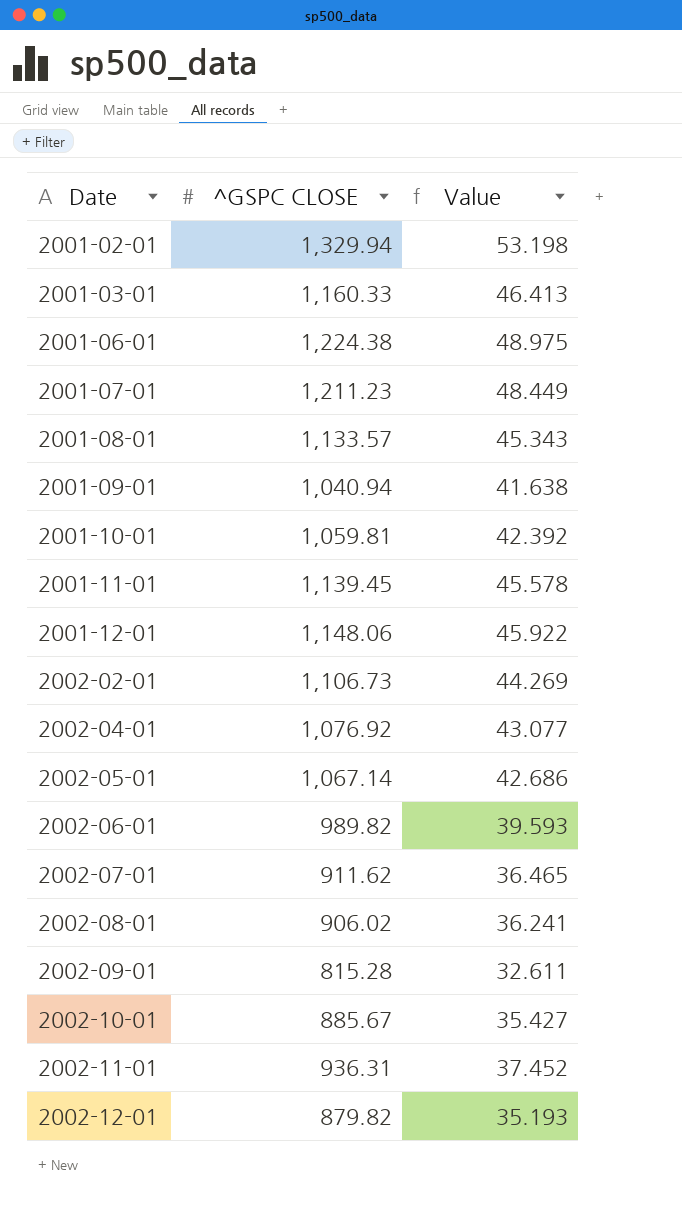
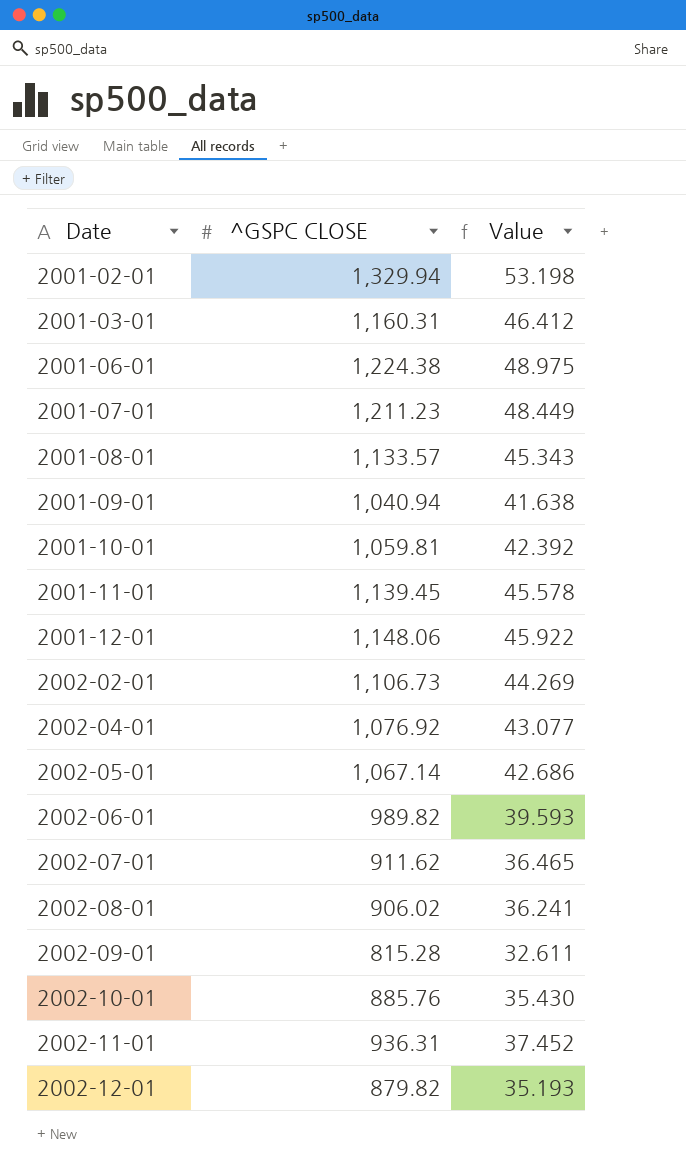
2001-03-01 | ^GSPC CLOSE: 1,160.33 -> 1,160.31
2001-03-01 | Value: 46.413 -> 46.412
2002-10-01 | ^GSPC CLOSE: 885.67 -> 885.76
2002-10-01 | Value: 35.427 -> 35.430

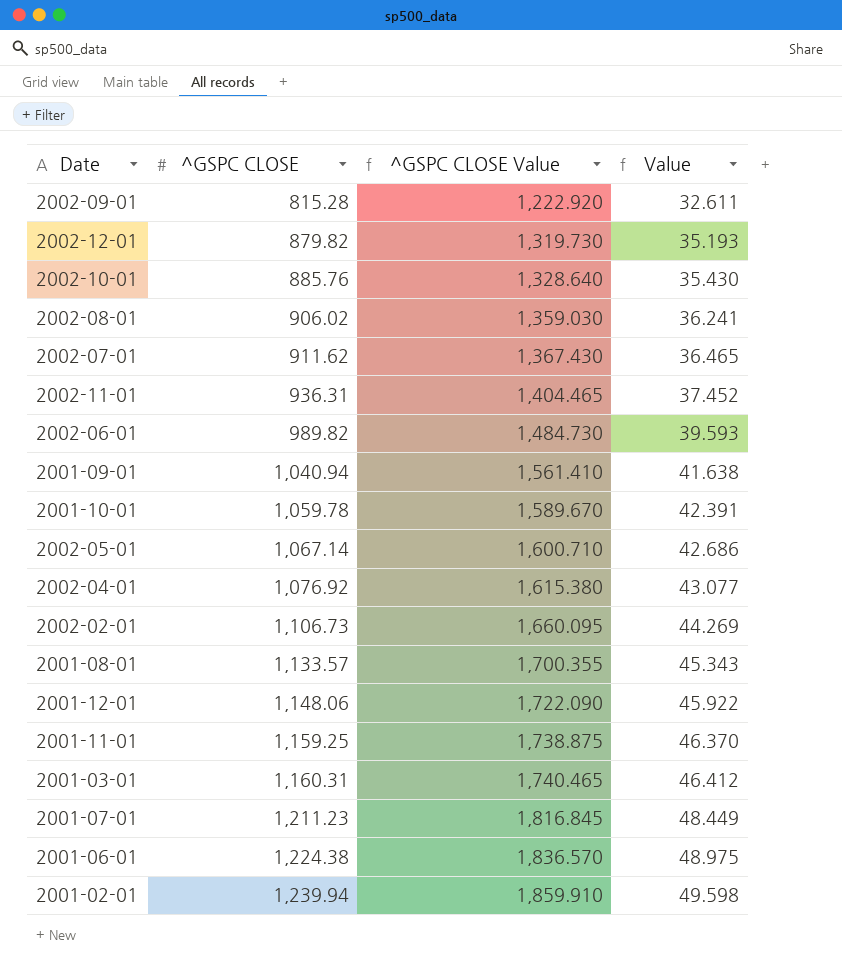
row order: Date ascending -> ^GSPC CLOSE ascending
column ^GSPC CLOSE Value | formula: none -> [^GSPC CLOSE] * 1.5
2001-10-01 | ^GSPC CLOSE: 1,059.81 -> 1,059.78
2001-10-01 | Value: 42.392 -> 42.391
2001-11-01 | ^GSPC CLOSE: 1,139.45 -> 1,159.25
2001-11-01 | Value: 45.578 -> 46.370
2001-02-01 | ^GSPC CLOSE: 1,329.94 -> 1,239.94
2001-02-01 | Value: 53.198 -> 49.598

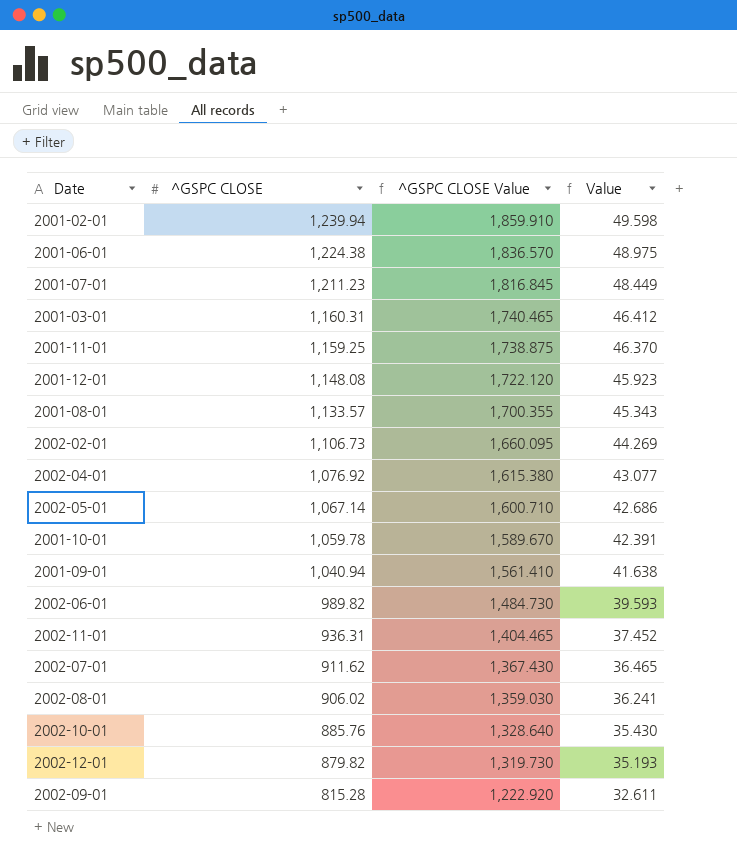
row order: ^GSPC CLOSE ascending -> ^GSPC CLOSE descending
2001-12-01 | ^GSPC CLOSE: 1,148.06 -> 1,148.08
2001-12-01 | ^GSPC CLOSE Value: 1,722.090 -> 1,722.120
2001-12-01 | Value: 45.922 -> 45.923

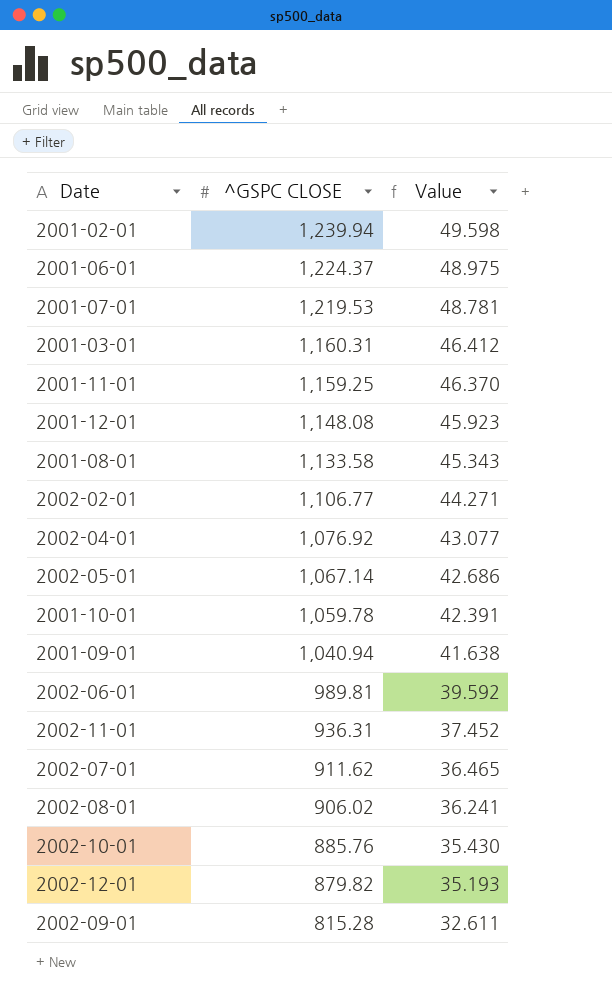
column ^GSPC CLOSE Value | formula: [^GSPC CLOSE] * 1.5 -> none
2001-06-01 | ^GSPC CLOSE: 1,224.38 -> 1,224.37
2001-07-01 | ^GSPC CLOSE: 1,211.23 -> 1,219.53
2001-07-01 | Value: 48.449 -> 48.781
2001-08-01 | ^GSPC CLOSE: 1,133.57 -> 1,133.58
2002-02-01 | ^GSPC CLOSE: 1,106.73 -> 1,106.77
2002-02-01 | Value: 44.269 -> 44.271
2002-06-01 | ^GSPC CLOSE: 989.82 -> 989.81
2002-06-01 | Value: 39.593 -> 39.592

